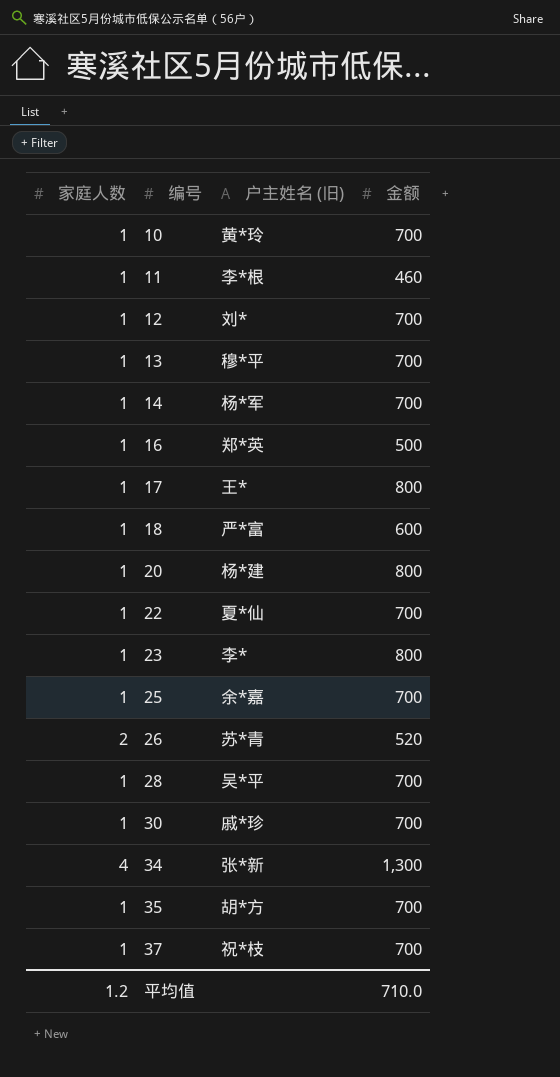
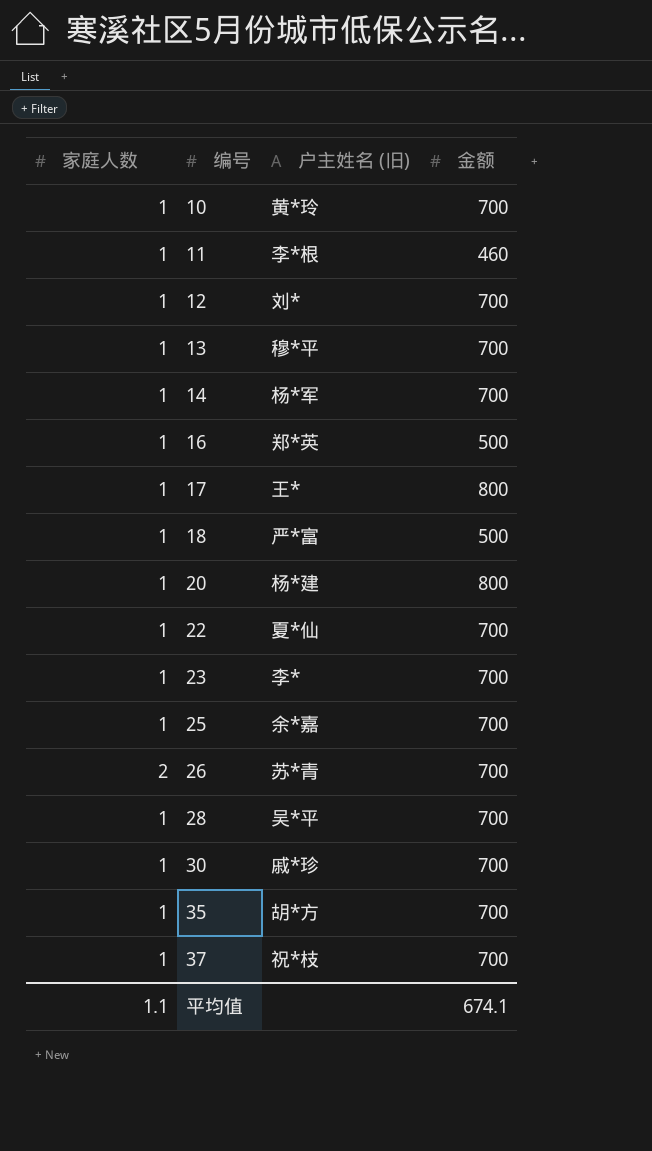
row 34: 4 | 张*新 | 1,300 -> none
18 | 金额: 600 -> 500
23 | 金额: 800 -> 700
26 | 金额: 520 -> 700
平均值 | 家庭人数: 1.2 -> 1.1
平均值 | 金额: 710.0 -> 674.1

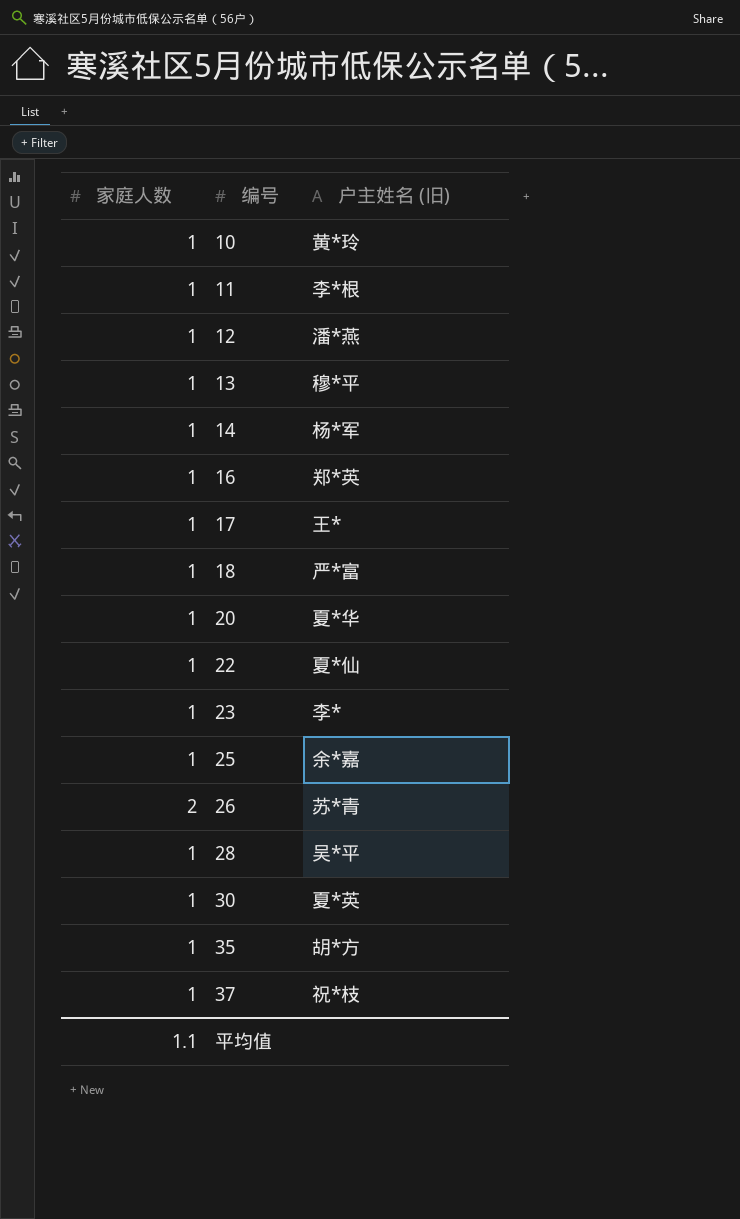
column 金额 | position: 4 -> none
12 | 户主姓名 (旧): 刘* -> 潘*燕
20 | 户主姓名 (旧): 杨*建 -> 夏*华
30 | 户主姓名 (旧): 戚*珍 -> 夏*英

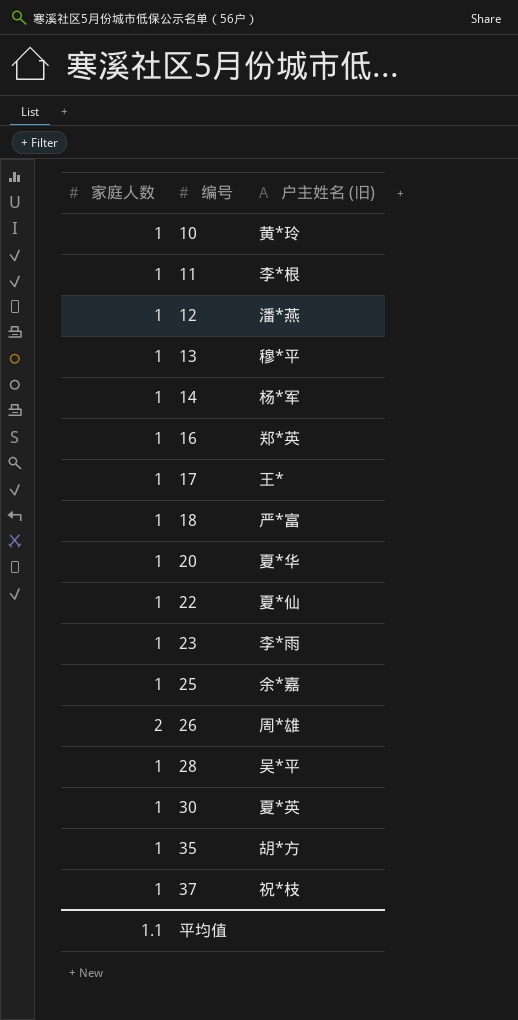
23 | 户主姓名 (旧): 李* -> 李*雨
26 | 户主姓名 (旧): 苏*青 -> 周*雄

